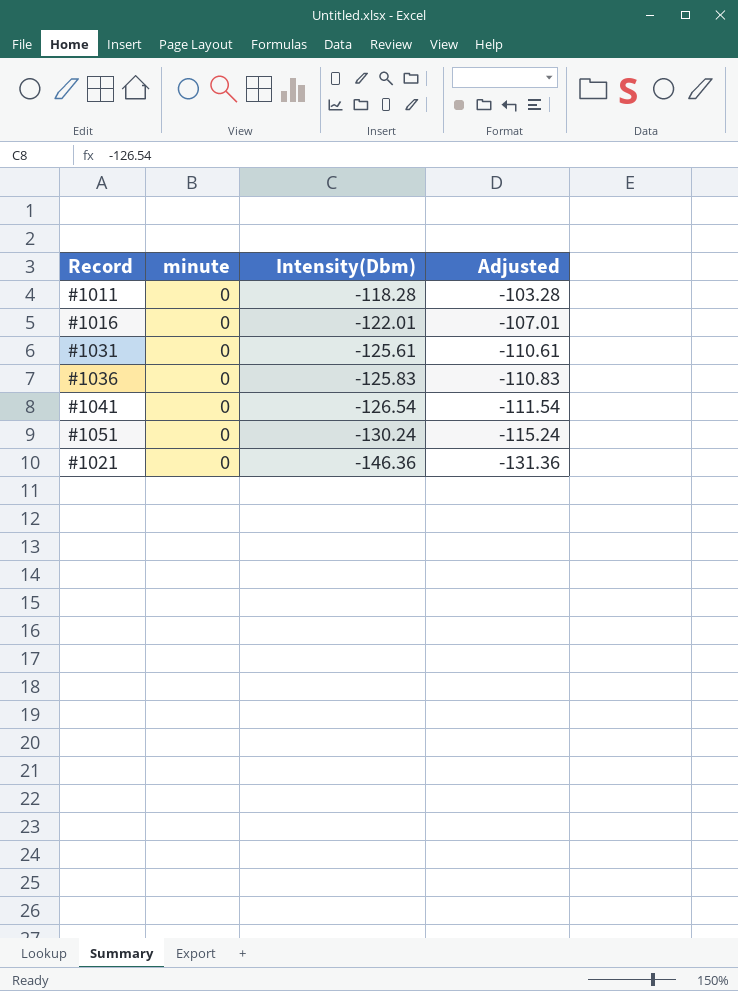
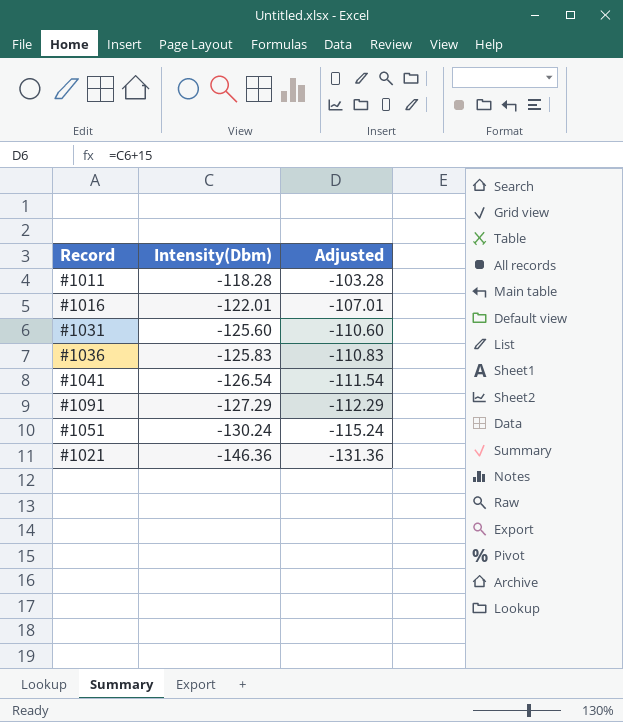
column minute | position: 2 -> none
#1031 | Intensity(Dbm): -125.61 -> -125.60
#1031 | Adjusted: -110.61 -> -110.60
row #1091: none -> -127.29 | -112.29

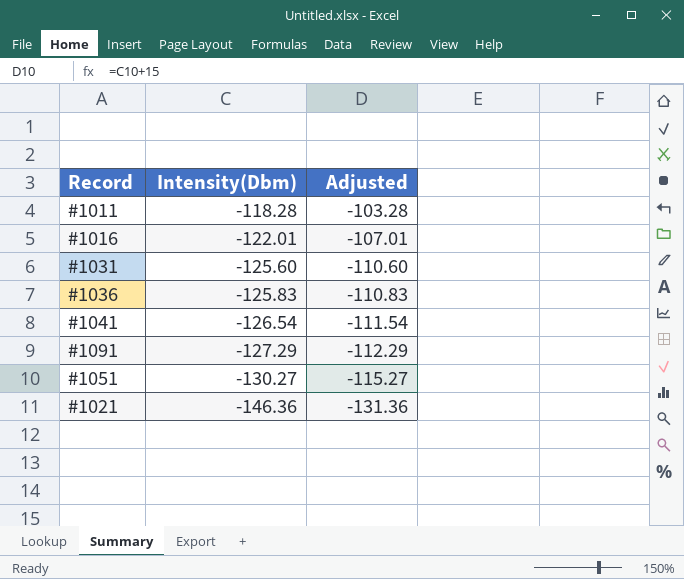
#1051 | Intensity(Dbm): -130.24 -> -130.27
#1051 | Adjusted: -115.24 -> -115.27

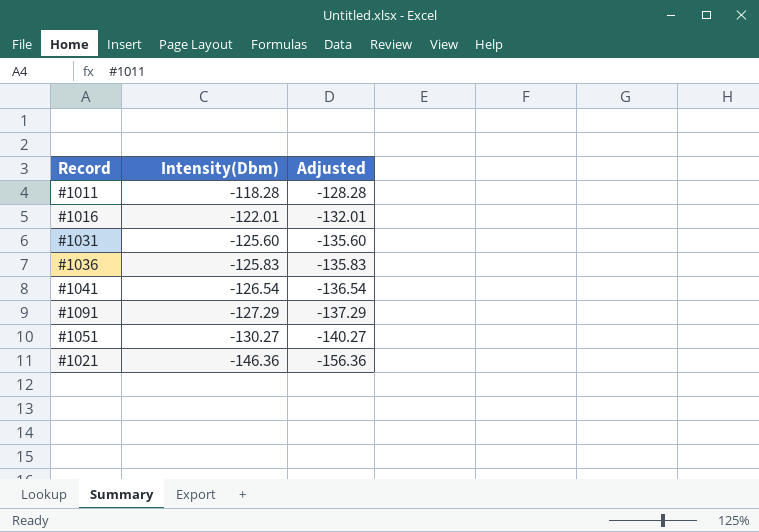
column Adjusted | formula: [Intensity(Dbm)] + 15 -> [Intensity(Dbm)] - 10

